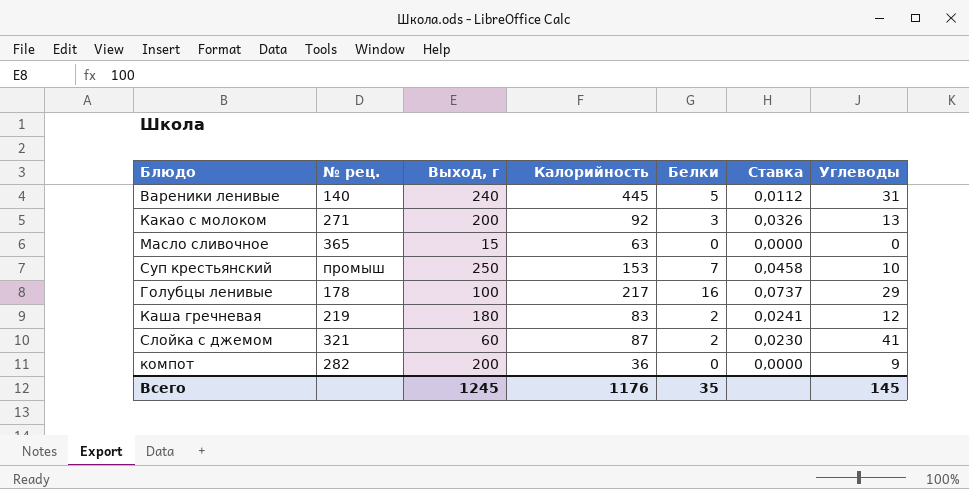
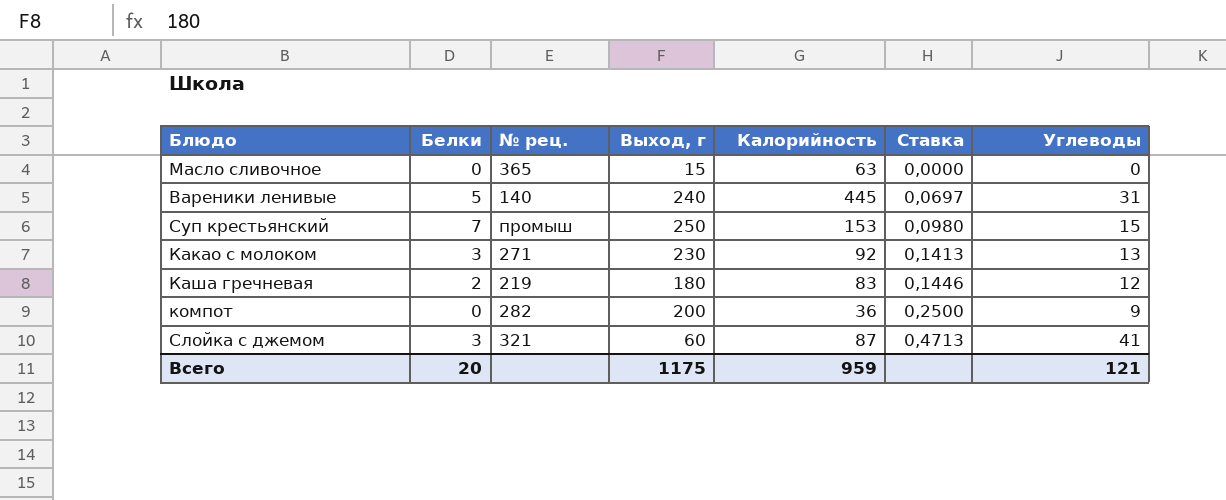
row order: none -> Ставка ascending
column Белки | position: 5 -> 2
column Ставка | formula: [Белки] / [Калорийность] -> [Углеводы] / [Калорийность]
row Голубцы ленивые: 178 | 100 | 217 | 16 | 0,0737 | 29 -> none
Суп крестьянский | Углеводы: 10 -> 15
Какао с молоком | Выход, г: 200 -> 230
Слойка с джемом | Белки: 2 -> 3
Всего | Белки: 35 -> 20
Всего | Выход, г: 1245 -> 1175
Всего | Калорийность: 1176 -> 959
Всего | Углеводы: 145 -> 121

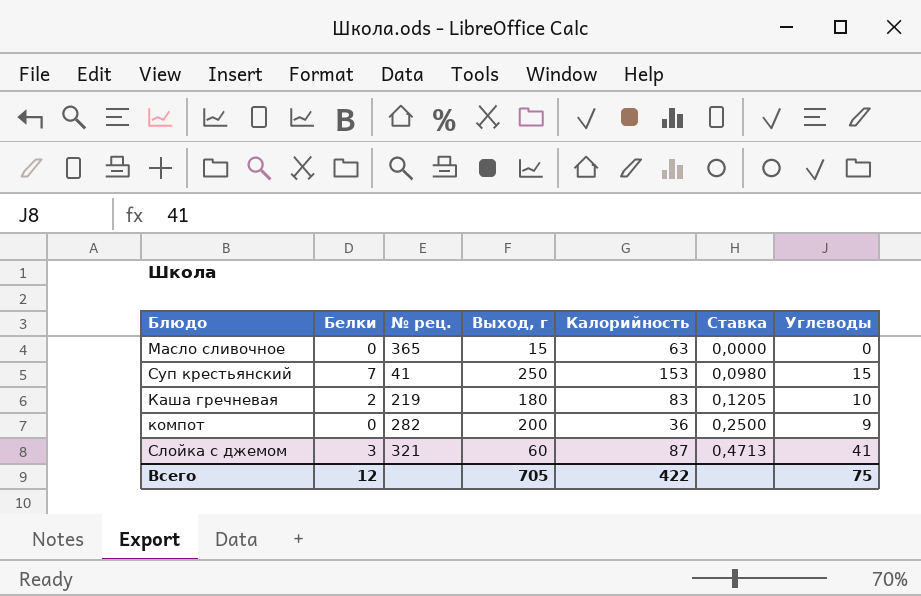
row Вареники ленивые: 5 | 140 | 240 | 445 | 0,0697 | 31 -> none
row Какао с молоком: 3 | 271 | 230 | 92 | 0,1413 | 13 -> none
Суп крестьянский | № рец.: промыш -> 41
Каша гречневая | Ставка: 0,1446 -> 0,1205
Каша гречневая | Углеводы: 12 -> 10
Всего | Белки: 20 -> 12
Всего | Выход, г: 1175 -> 705
Всего | Калорийность: 959 -> 422
Всего | Углеводы: 121 -> 75

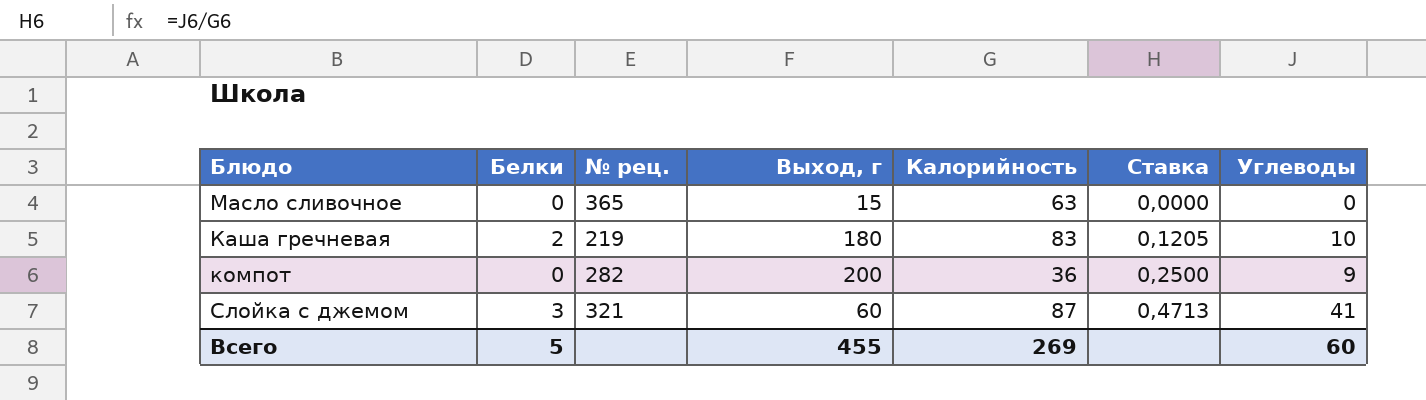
row Суп крестьянский: 7 | 41 | 250 | 153 | 0,0980 | 15 -> none
Всего | Белки: 12 -> 5
Всего | Выход, г: 705 -> 455
Всего | Калорийность: 422 -> 269
Всего | Углеводы: 75 -> 60

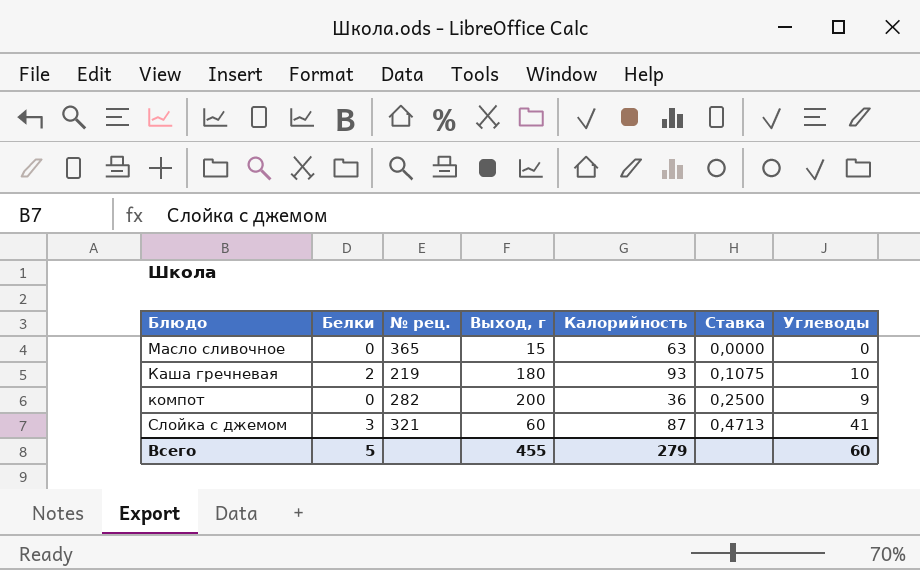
Каша гречневая | Калорийность: 83 -> 93
Каша гречневая | Ставка: 0,1205 -> 0,1075
Всего | Калорийность: 269 -> 279

